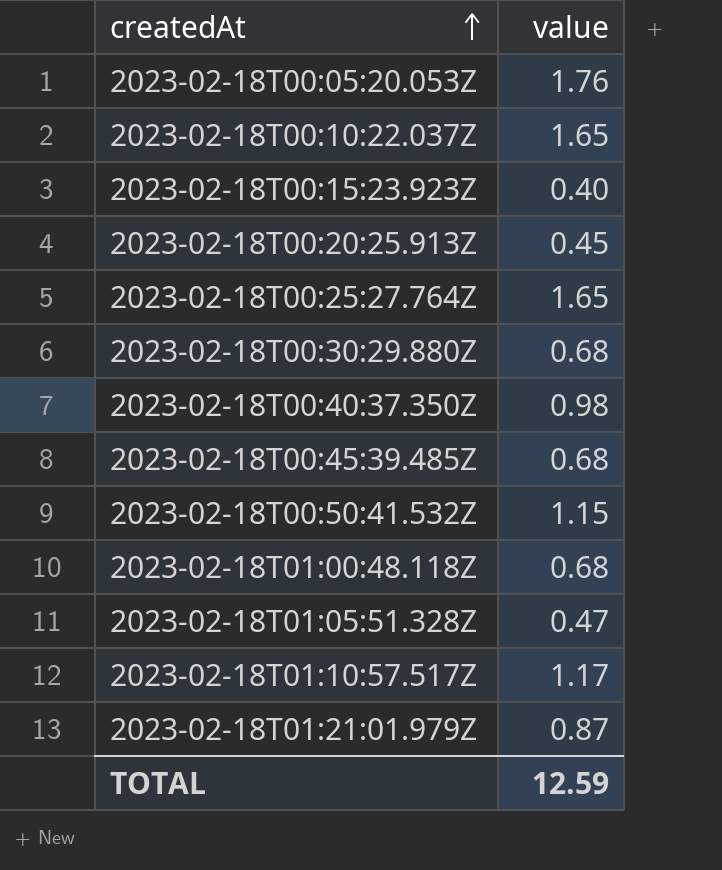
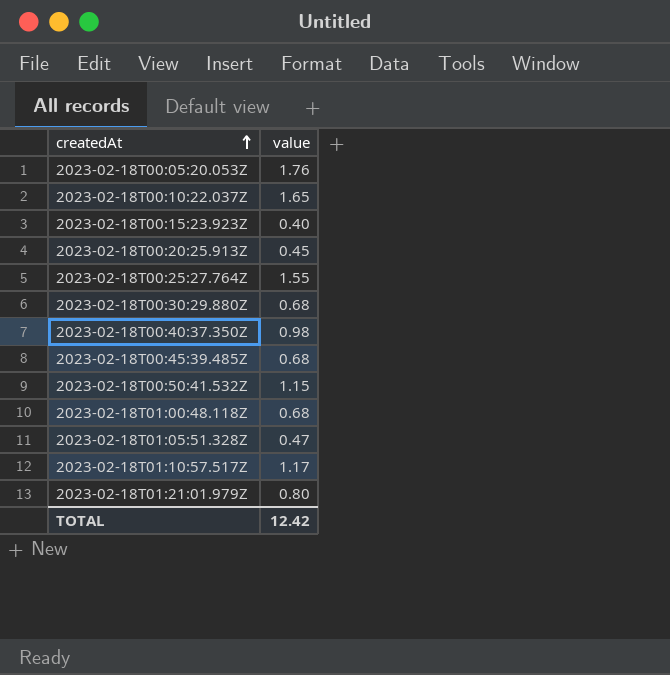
2023-02-18T00:25:27.764Z | value: 1.65 -> 1.55
2023-02-18T01:21:01.979Z | value: 0.87 -> 0.80
TOTAL | value: 12.59 -> 12.42

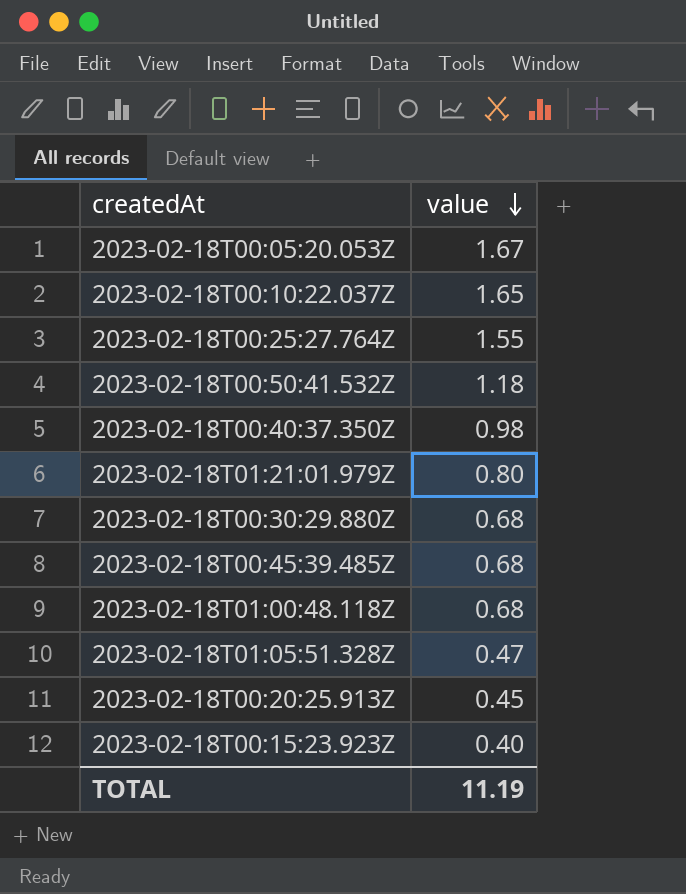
row order: createdAt ascending -> value descending
row 2023-02-18T01:10:57.517Z: 1.17 -> none
2023-02-18T00:05:20.053Z | value: 1.76 -> 1.67
2023-02-18T00:50:41.532Z | value: 1.15 -> 1.18
TOTAL | value: 12.42 -> 11.19

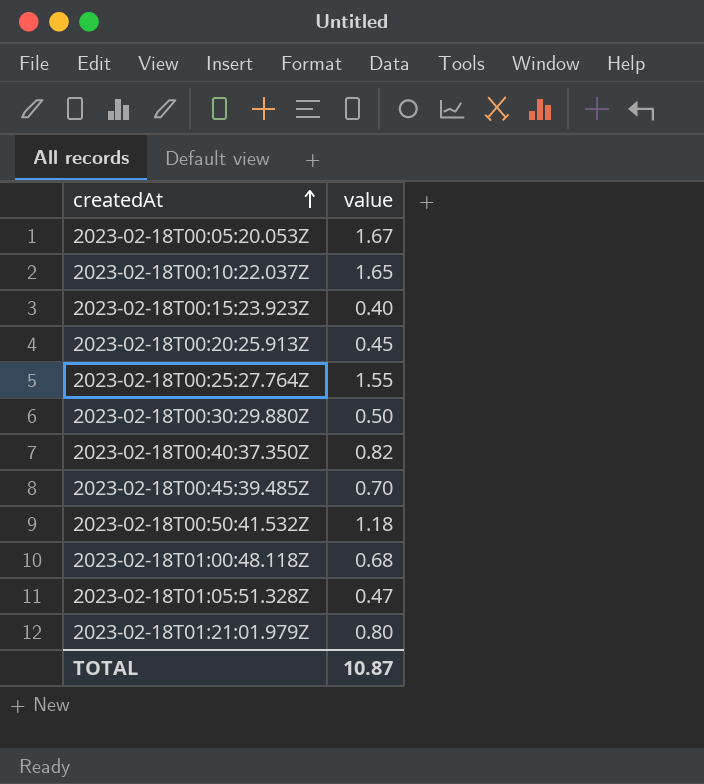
row order: value descending -> createdAt ascending
2023-02-18T00:30:29.880Z | value: 0.68 -> 0.50
2023-02-18T00:40:37.350Z | value: 0.98 -> 0.82
2023-02-18T00:45:39.485Z | value: 0.68 -> 0.70
TOTAL | value: 11.19 -> 10.87

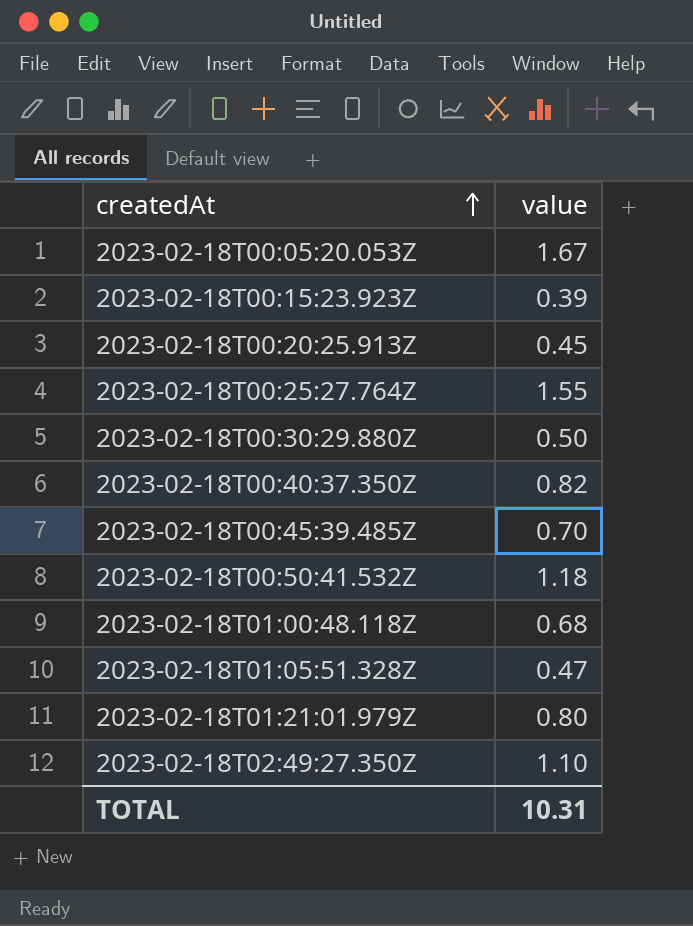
row 2023-02-18T00:10:22.037Z: 1.65 -> none
2023-02-18T00:15:23.923Z | value: 0.40 -> 0.39
row 2023-02-18T02:49:27.350Z: none -> 1.10
TOTAL | value: 10.87 -> 10.31

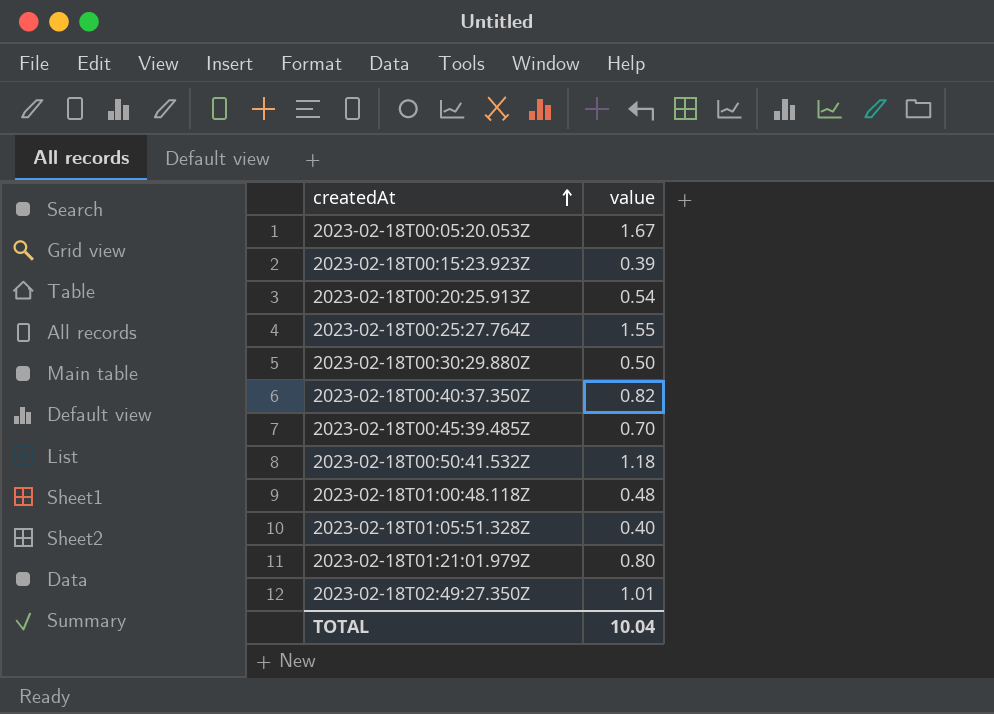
2023-02-18T00:20:25.913Z | value: 0.45 -> 0.54
2023-02-18T01:00:48.118Z | value: 0.68 -> 0.48
2023-02-18T01:05:51.328Z | value: 0.47 -> 0.40
2023-02-18T02:49:27.350Z | value: 1.10 -> 1.01
TOTAL | value: 10.31 -> 10.04

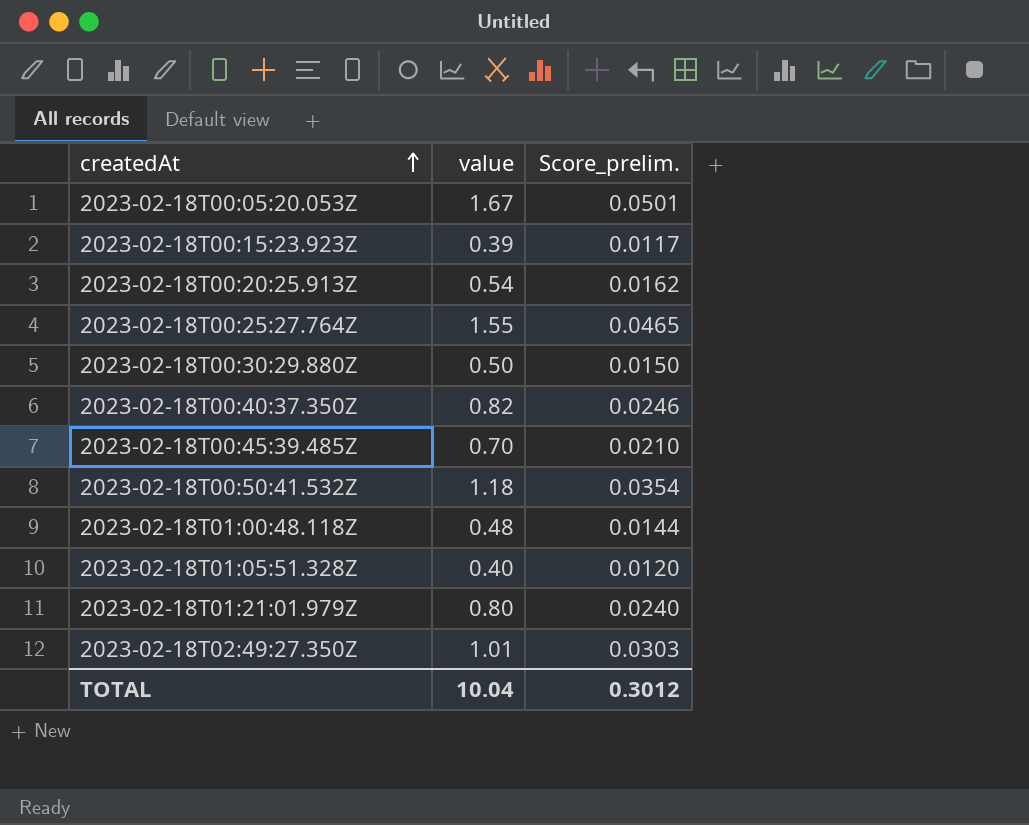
column Score_prelim. | formula: none -> [value] * 0.03

